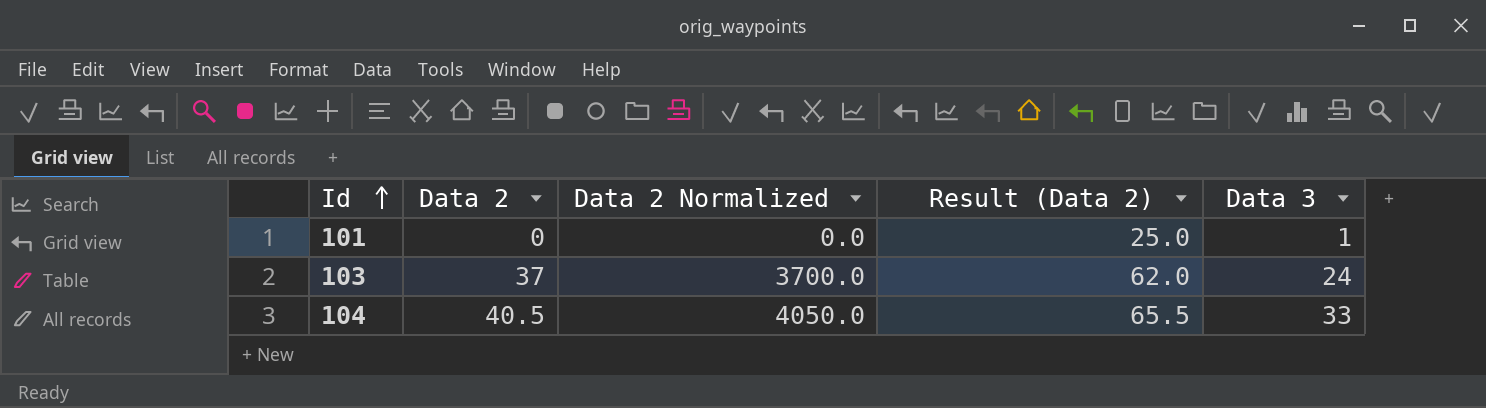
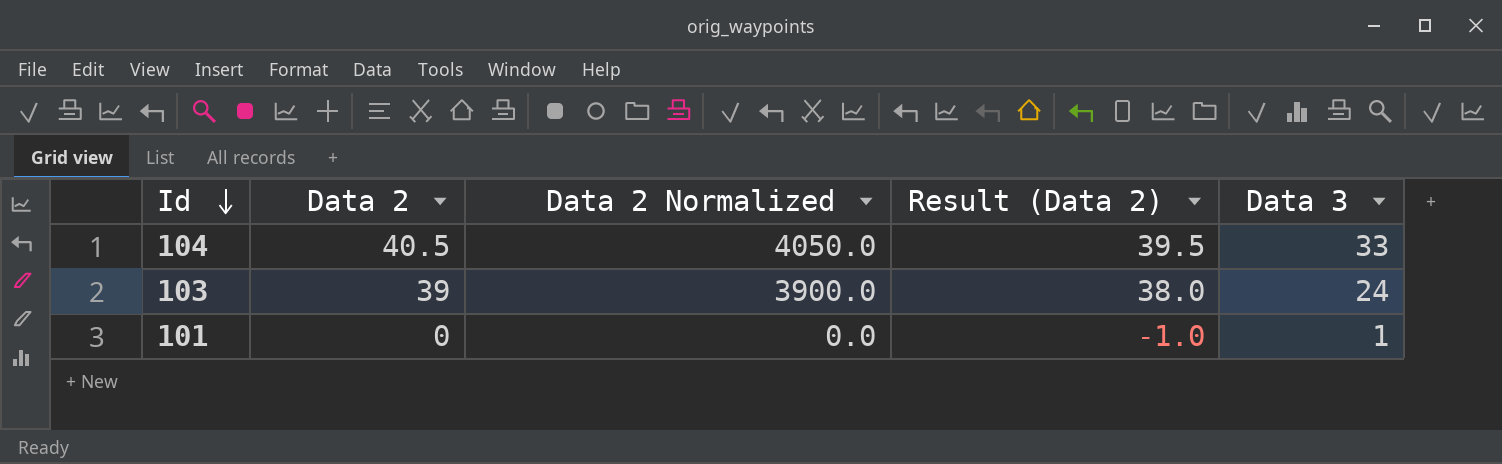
row order: Id ascending -> Id descending
column Result (Data 2) | formula: [Data 2] + 25 -> [Data 2] - 1
103 | Data 2: 37 -> 39
103 | Data 2 Normalized: 3700.0 -> 3900.0

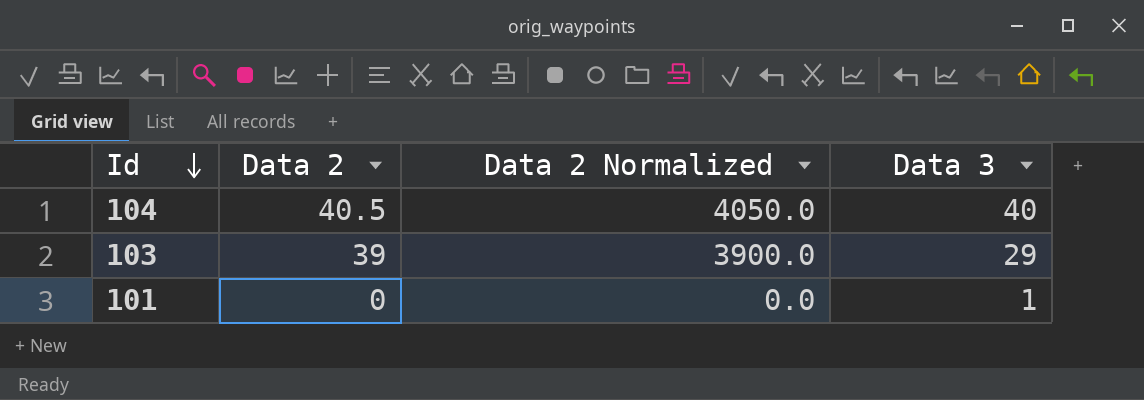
column Result (Data 2) | formula: [Data 2] - 1 -> none
104 | Data 3: 33 -> 40
103 | Data 3: 24 -> 29

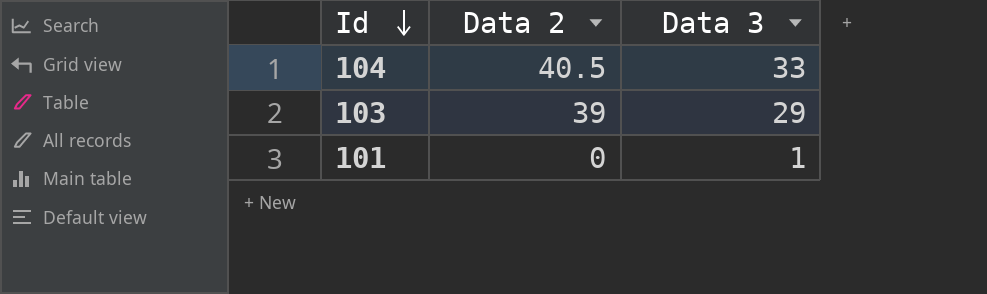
column Data 2 Normalized | formula: [Data 2] * 100 -> none
104 | Data 3: 40 -> 33

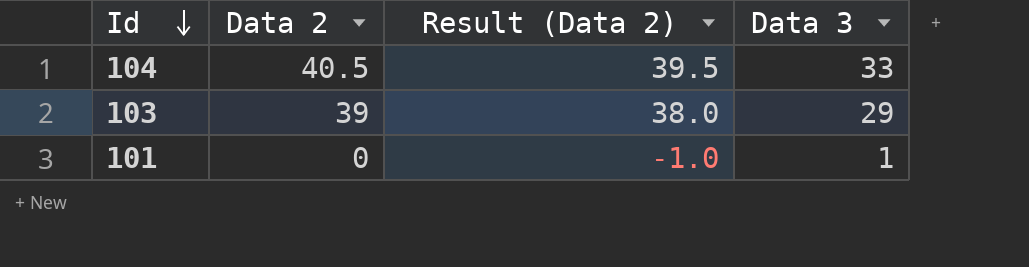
column Result (Data 2) | formula: none -> [Data 2] - 1

